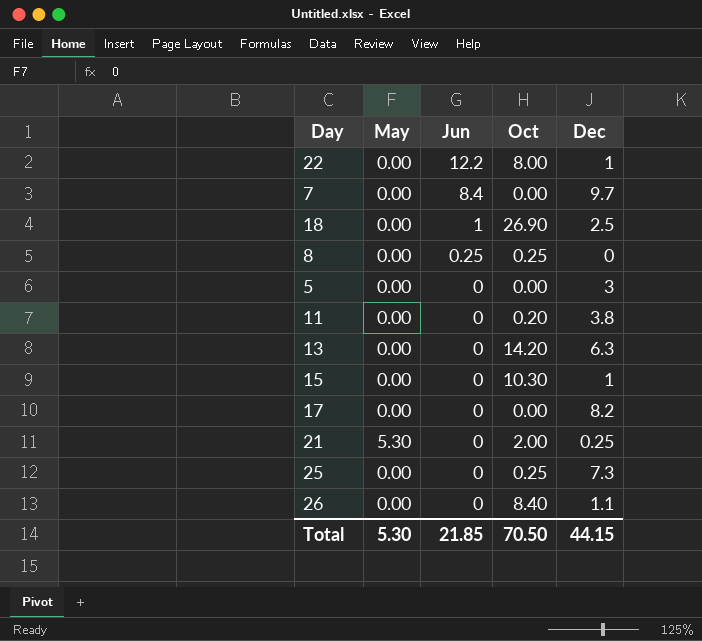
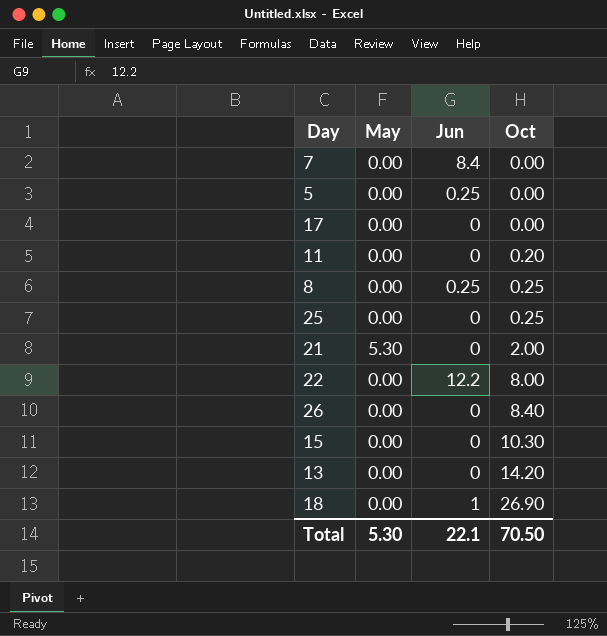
row order: Jun descending -> Oct ascending
column Dec | position: 5 -> none
5 | Jun: 0 -> 0.25
Total | Jun: 21.85 -> 22.1

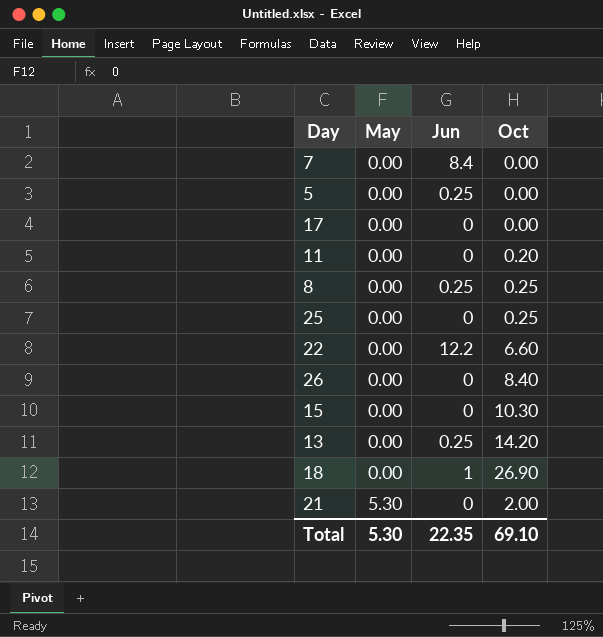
row order: Oct ascending -> May ascending
22 | Oct: 8.00 -> 6.60
13 | Jun: 0 -> 0.25
Total | Jun: 22.1 -> 22.35
Total | Oct: 70.50 -> 69.10

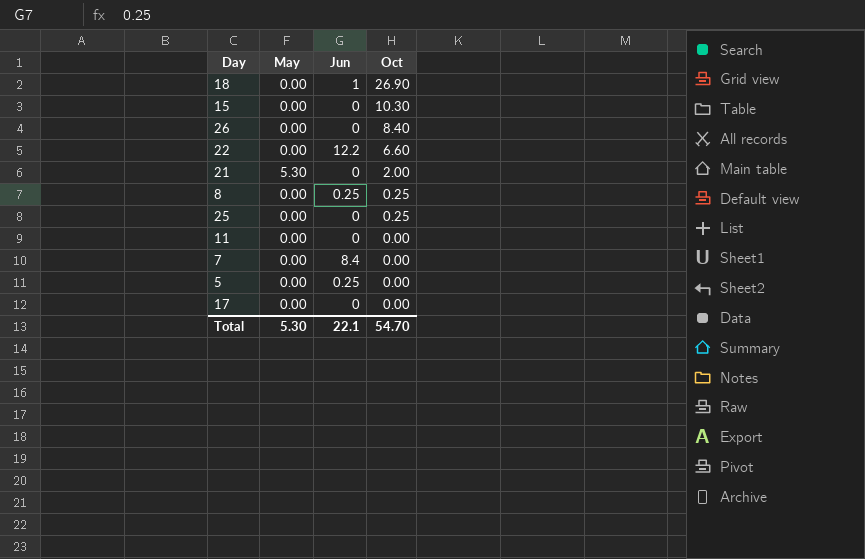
row order: May ascending -> Oct descending
row 13: 0.00 | 0.25 | 14.20 -> none
11 | Oct: 0.20 -> 0.00
Total | Jun: 22.35 -> 22.1
Total | Oct: 69.10 -> 54.70

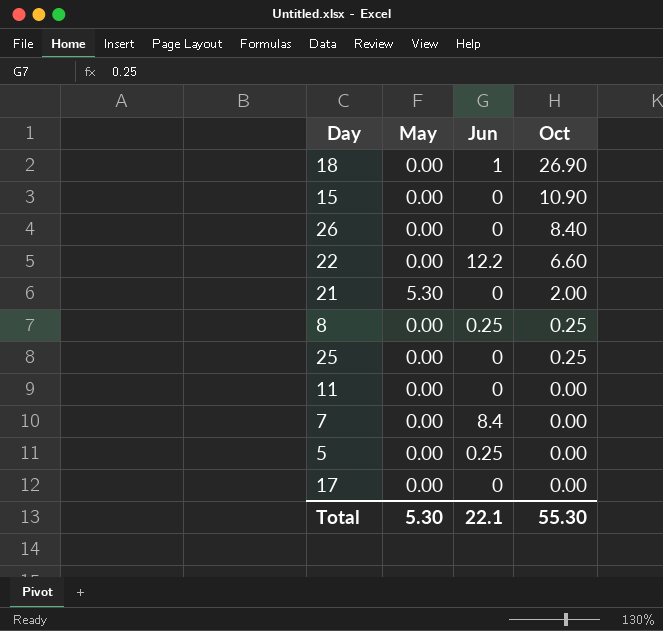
15 | Oct: 10.30 -> 10.90
Total | Oct: 54.70 -> 55.30

